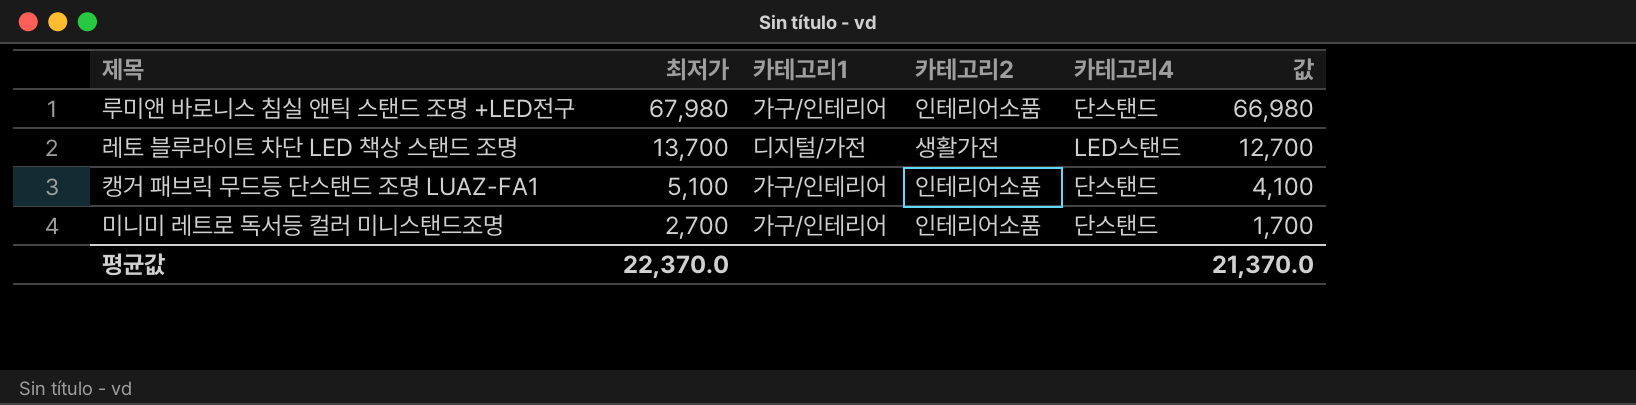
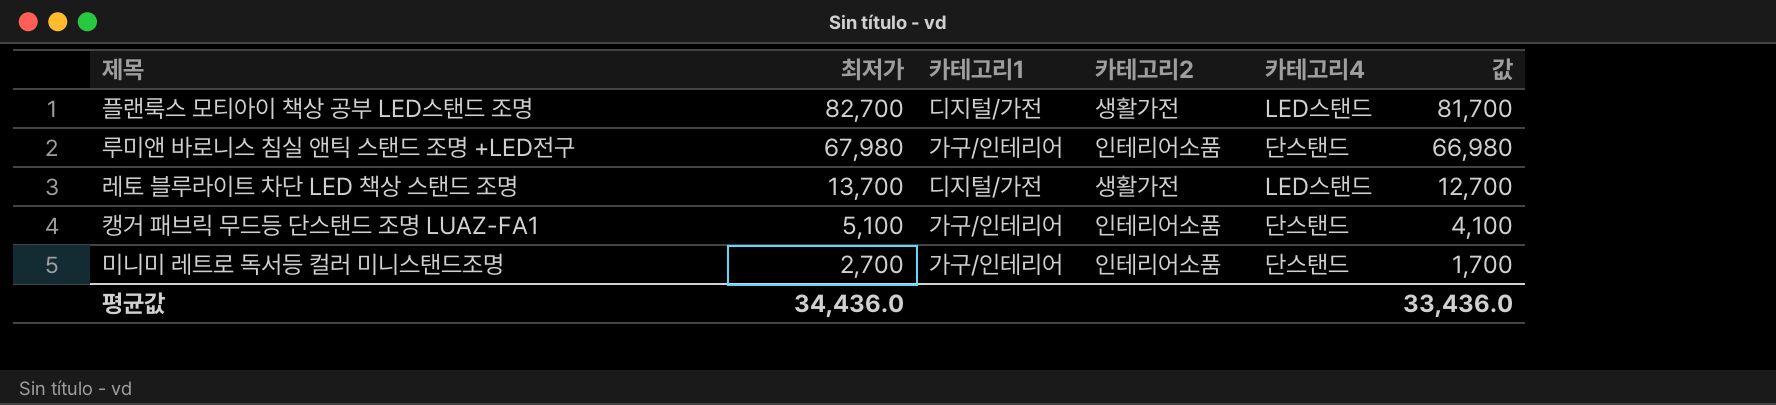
row 플랜룩스 모티아이 책상 공부 LED스탠드 조명: none -> 82,700 | 디지털/가전 | 생활가전 | LED스탠드 | 81,700
평균값 | 최저가: 22,370.0 -> 34,436.0
평균값 | 값: 21,370.0 -> 33,436.0

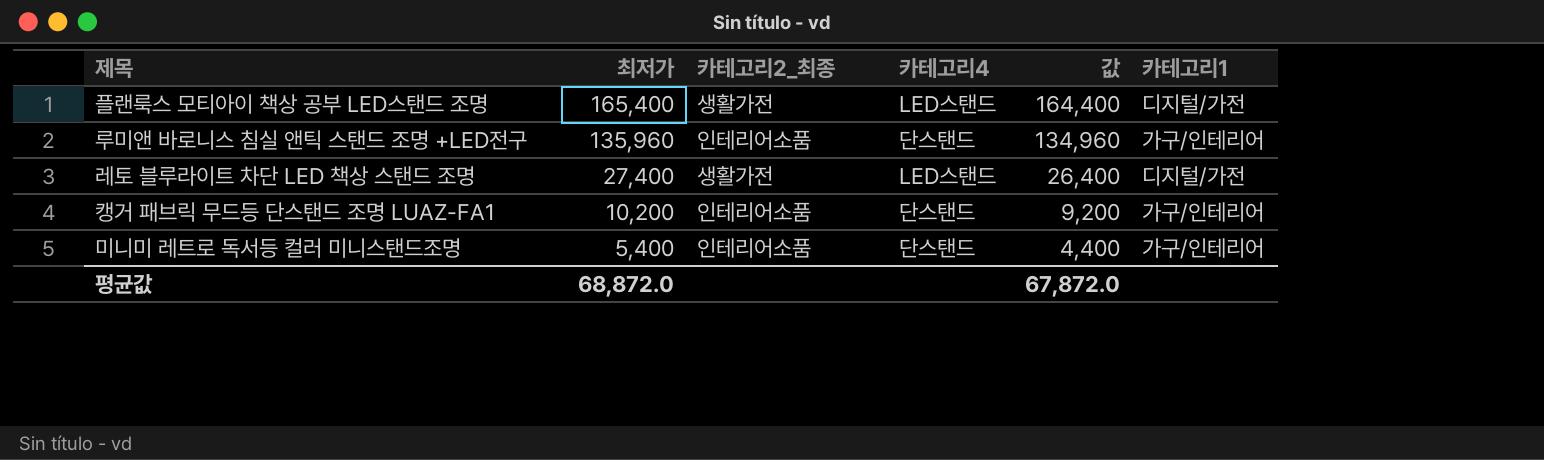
column name: 카테고리2 -> 카테고리2_최종
column 카테고리1 | position: 3 -> 6
플랜룩스 모티아이 책상 공부 LED스탠드 조명 | 최저가: 82,700 -> 165,400
플랜룩스 모티아이 책상 공부 LED스탠드 조명 | 값: 81,700 -> 164,400
루미앤 바로니스 침실 앤틱 스탠드 조명 +LED전구 | 최저가: 67,980 -> 135,960
루미앤 바로니스 침실 앤틱 스탠드 조명 +LED전구 | 값: 66,980 -> 134,960
레토 블루라이트 차단 LED 책상 스탠드 조명 | 최저가: 13,700 -> 27,400
레토 블루라이트 차단 LED 책상 스탠드 조명 | 값: 12,700 -> 26,400
캥거 패브릭 무드등 단스탠드 조명 LUAZ-FA1 | 최저가: 5,100 -> 10,200
캥거 패브릭 무드등 단스탠드 조명 LUAZ-FA1 | 값: 4,100 -> 9,200
미니미 레트로 독서등 컬러 미니스탠드조명 | 최저가: 2,700 -> 5,400
미니미 레트로 독서등 컬러 미니스탠드조명 | 값: 1,700 -> 4,400
평균값 | 최저가: 34,436.0 -> 68,872.0
평균값 | 값: 33,436.0 -> 67,872.0

